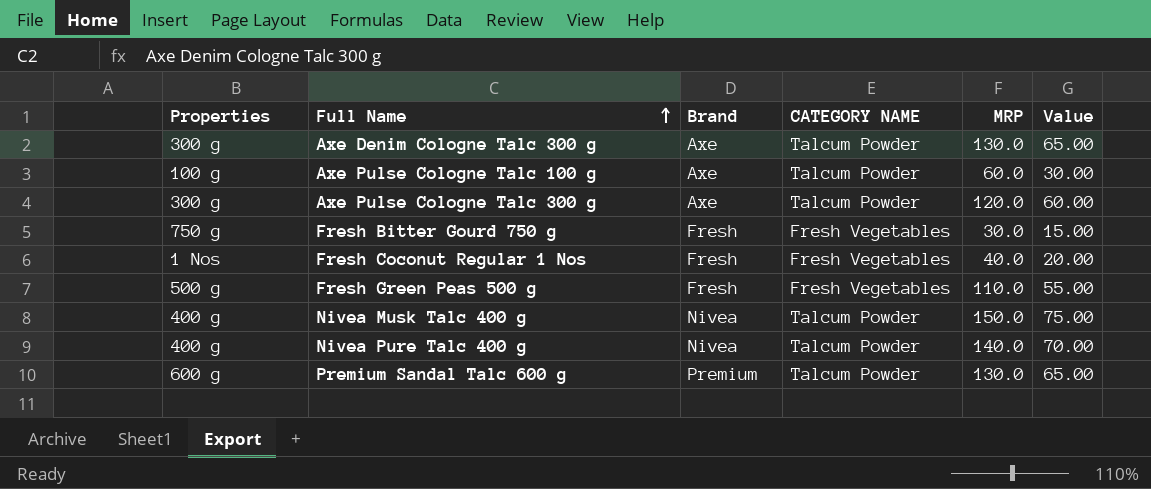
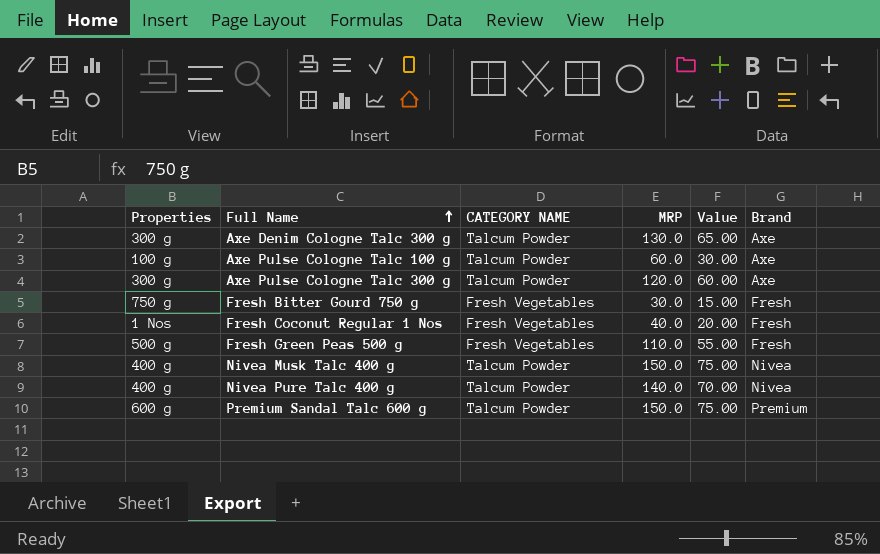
column Brand | position: 3 -> 6
Premium Sandal Talc 600 g | MRP: 130.0 -> 150.0
Premium Sandal Talc 600 g | Value: 65.00 -> 75.00

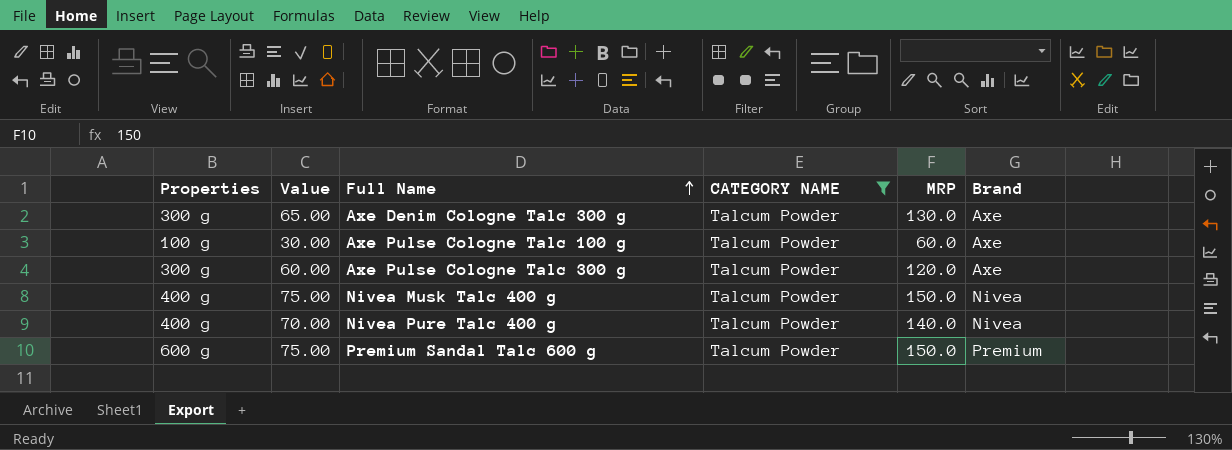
filter: none -> CATEGORY NAME = Talcum Powder
column Value | position: 5 -> 2

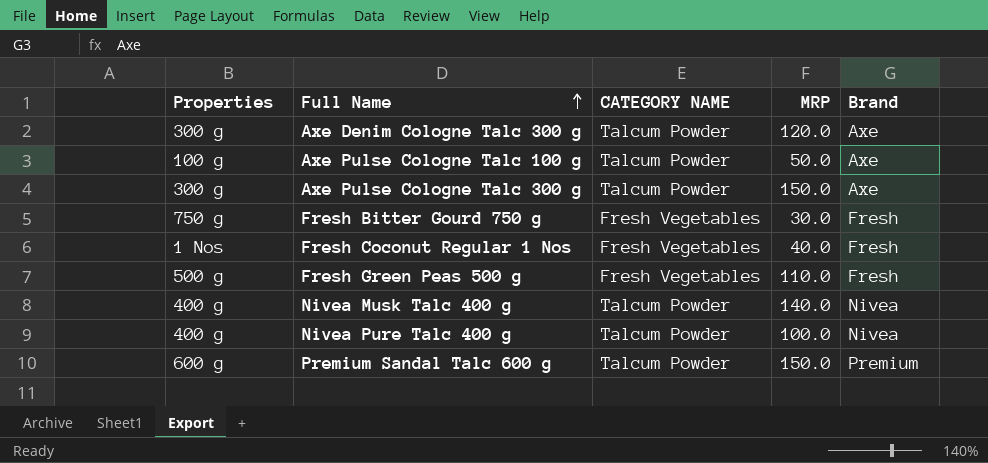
filter: CATEGORY NAME = Talcum Powder -> none
column Value | formula: [MRP] * 0.5 -> none
Axe Denim Cologne Talc 300 g | MRP: 130.0 -> 120.0
Axe Pulse Cologne Talc 100 g | MRP: 60.0 -> 50.0
Axe Pulse Cologne Talc 300 g | MRP: 120.0 -> 150.0
Nivea Musk Talc 400 g | MRP: 150.0 -> 140.0
Nivea Pure Talc 400 g | MRP: 140.0 -> 100.0

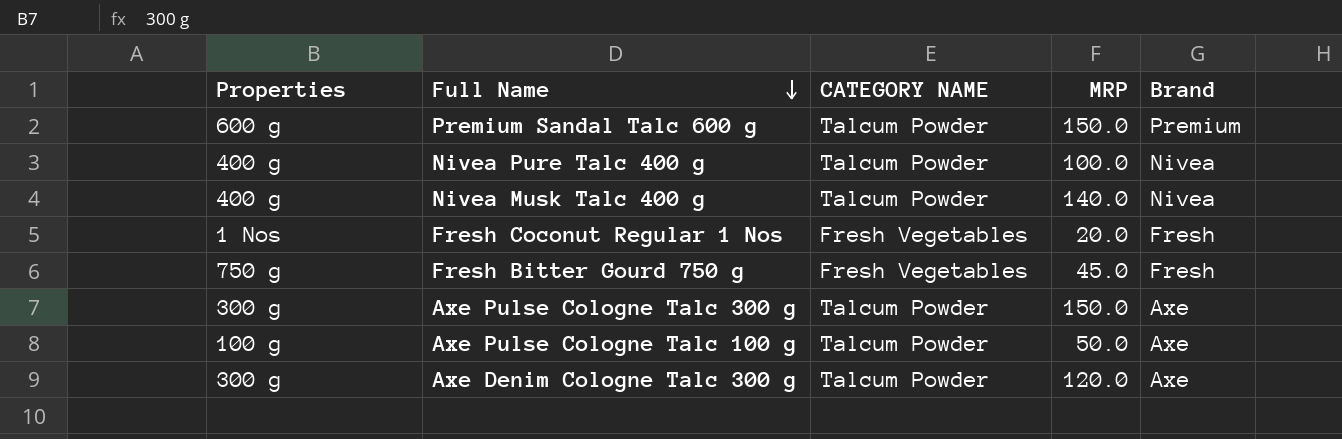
row order: Full Name ascending -> Full Name descending
row Fresh Green Peas 500 g: 500 g | Fresh Vegetables | 110.0 | Fresh -> none
Fresh Coconut Regular 1 Nos | MRP: 40.0 -> 20.0
Fresh Bitter Gourd 750 g | MRP: 30.0 -> 45.0

